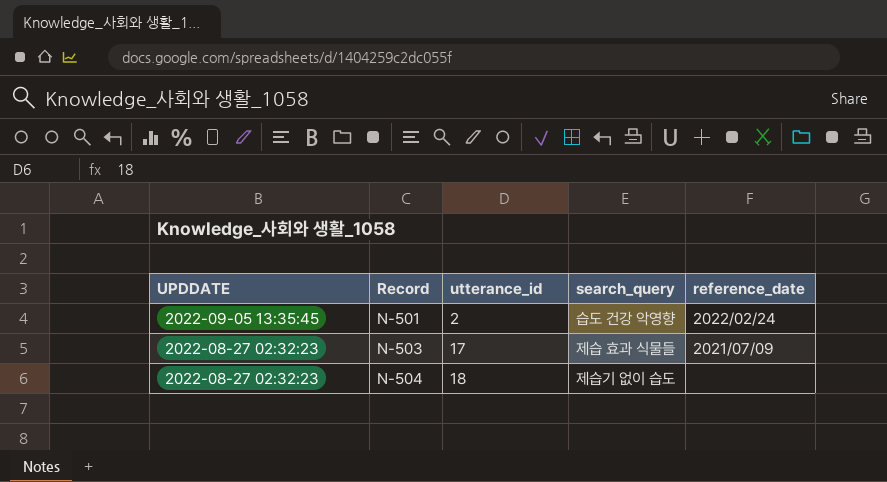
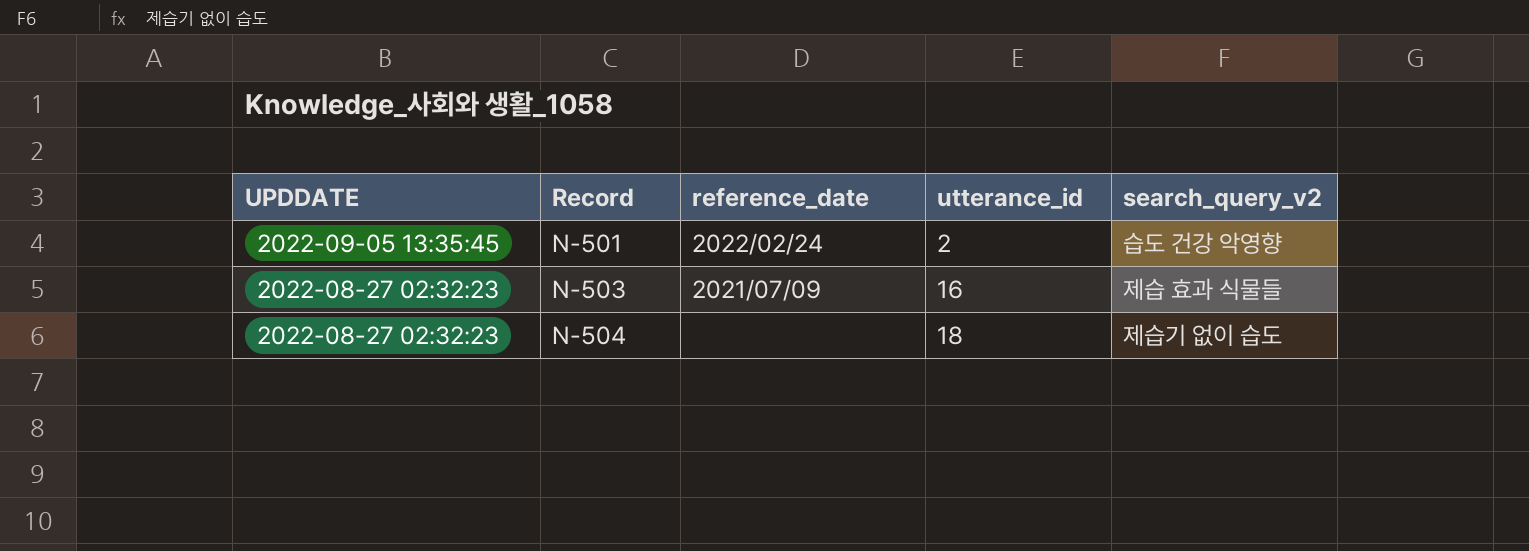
column reference_date | position: 5 -> 3
column name: search_query -> search_query_v2
N-503 | utterance_id: 17 -> 16

